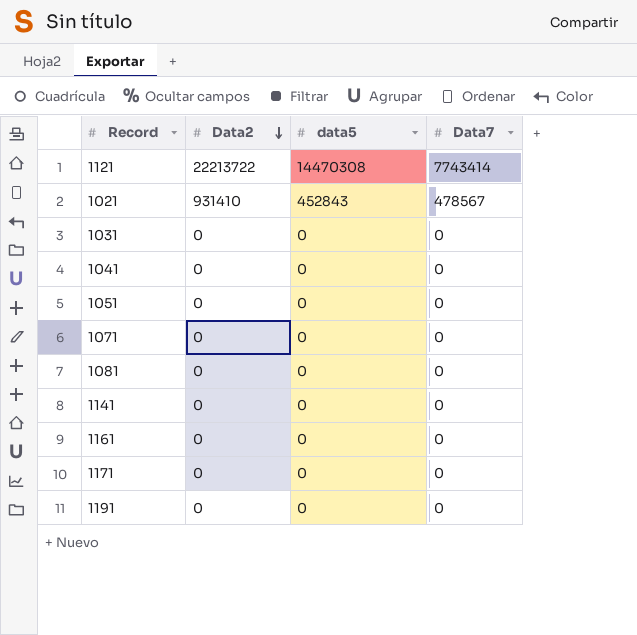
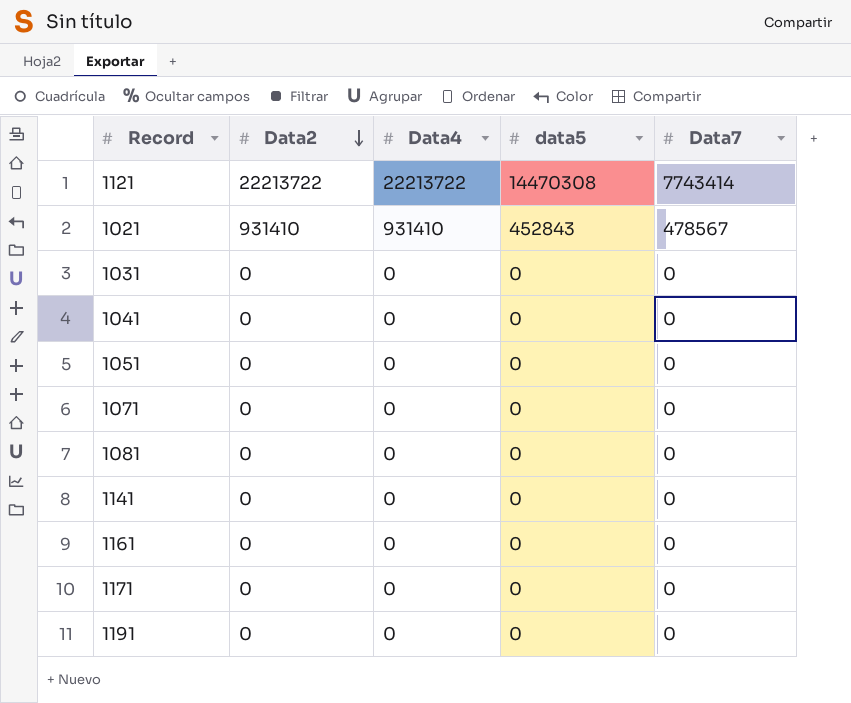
column Data4 | position: none -> 3

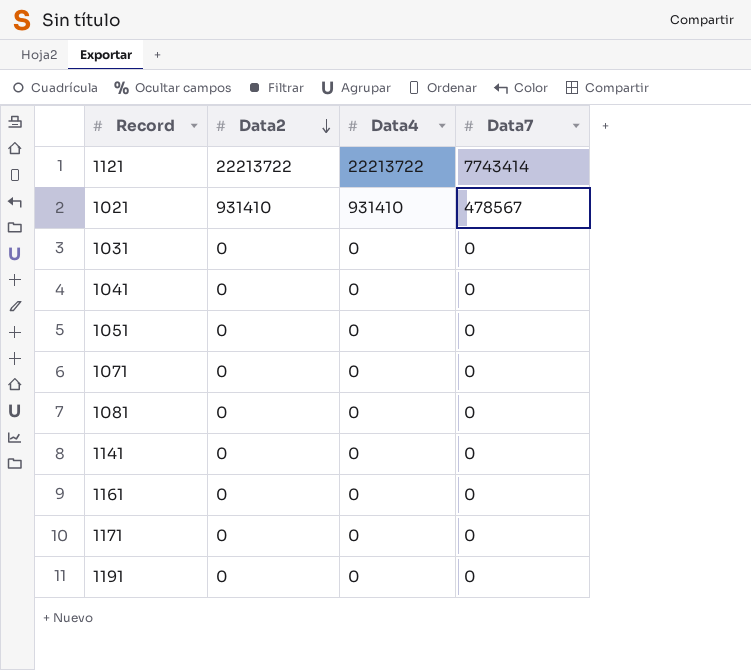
column data5 | position: 4 -> none

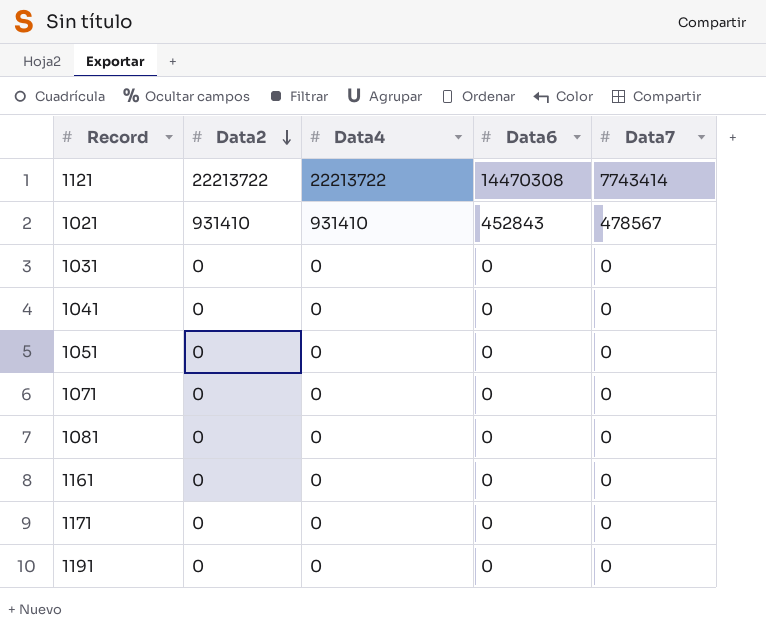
column Data6 | position: none -> 4
row 1141: 0 | 0 | 0 -> none

